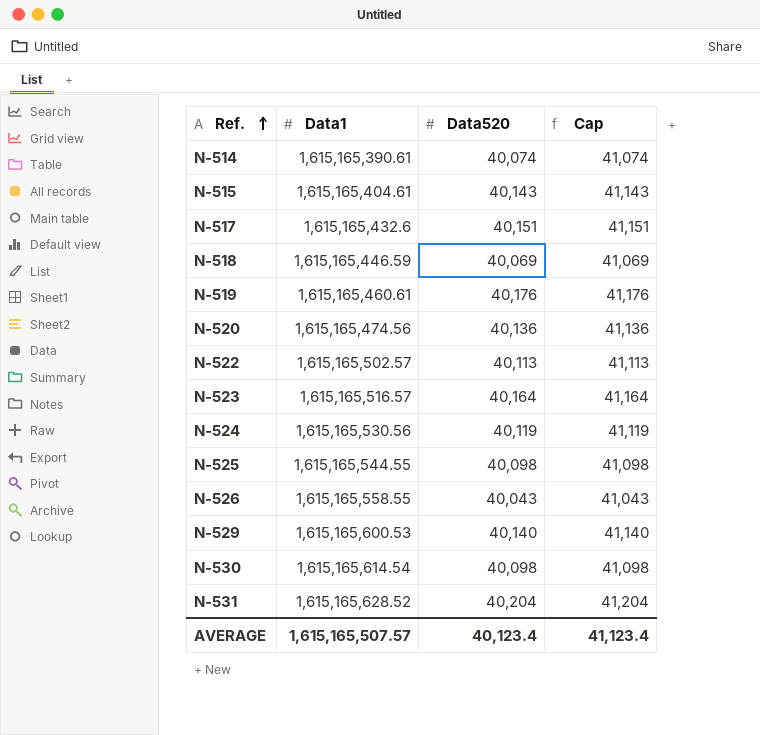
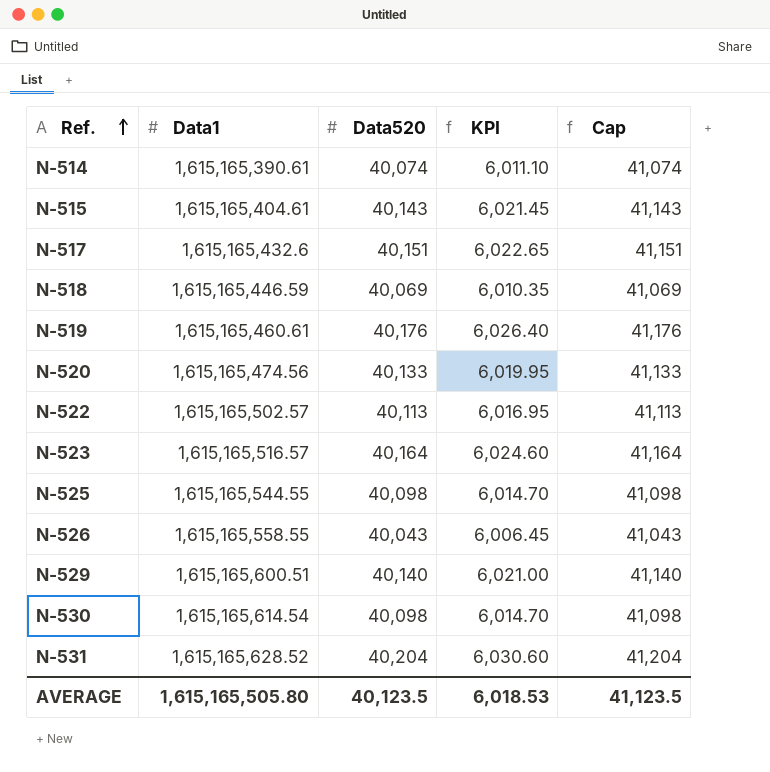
column KPI | formula: none -> [Data520] * 0.15
row N-524: 1,615,165,530.56 | 40,119 | 41,119 -> none
N-520 | Data520: 40,136 -> 40,133
N-520 | Cap: 41,136 -> 41,133
N-529 | Data1: 1,615,165,600.53 -> 1,615,165,600.51
AVERAGE | Data1: 1,615,165,507.57 -> 1,615,165,505.80
AVERAGE | Data520: 40,123.4 -> 40,123.5
AVERAGE | Cap: 41,123.4 -> 41,123.5

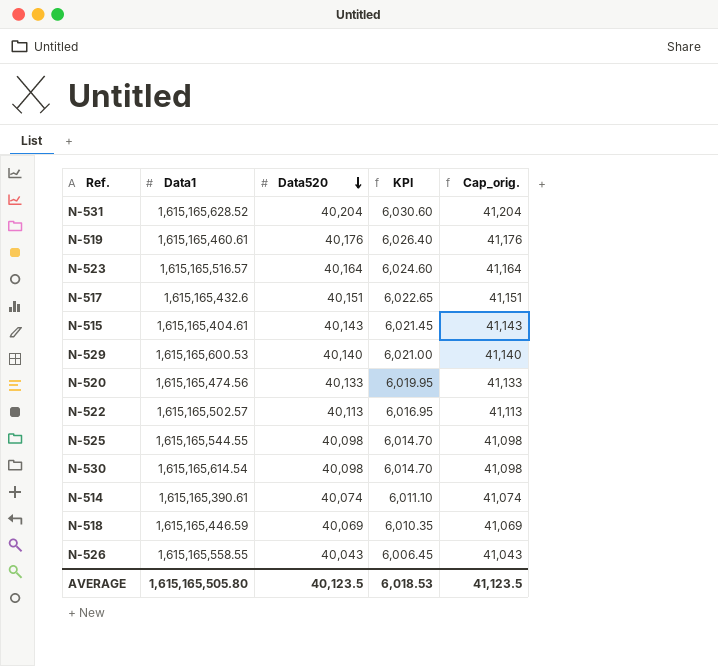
row order: Ref. ascending -> Data520 descending
column name: Cap -> Cap_orig.
N-529 | Data1: 1,615,165,600.51 -> 1,615,165,600.53

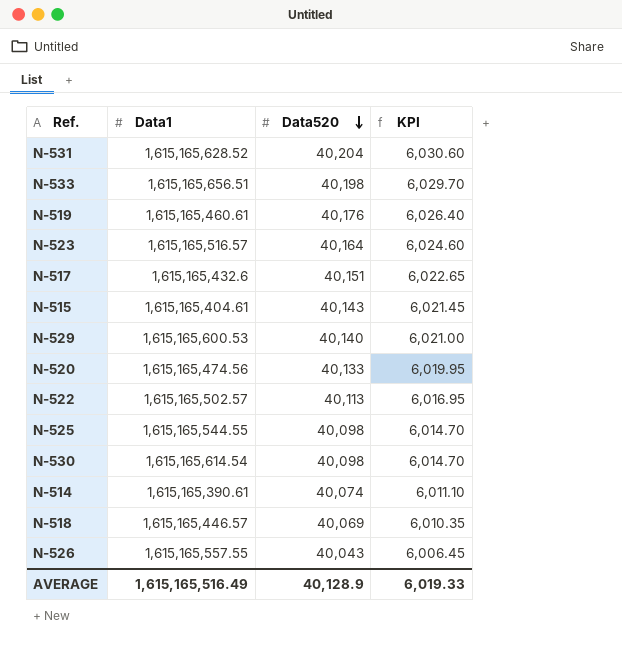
column Cap_orig. | formula: [Data520] + 1000 -> none
row N-533: none -> 1,615,165,656.51 | 40,198 | 6,029.70
N-518 | Data1: 1,615,165,446.59 -> 1,615,165,446.57
N-526 | Data1: 1,615,165,558.55 -> 1,615,165,557.55
AVERAGE | Data1: 1,615,165,505.80 -> 1,615,165,516.49
AVERAGE | Data520: 40,123.5 -> 40,128.9
AVERAGE | KPI: 6,018.53 -> 6,019.33

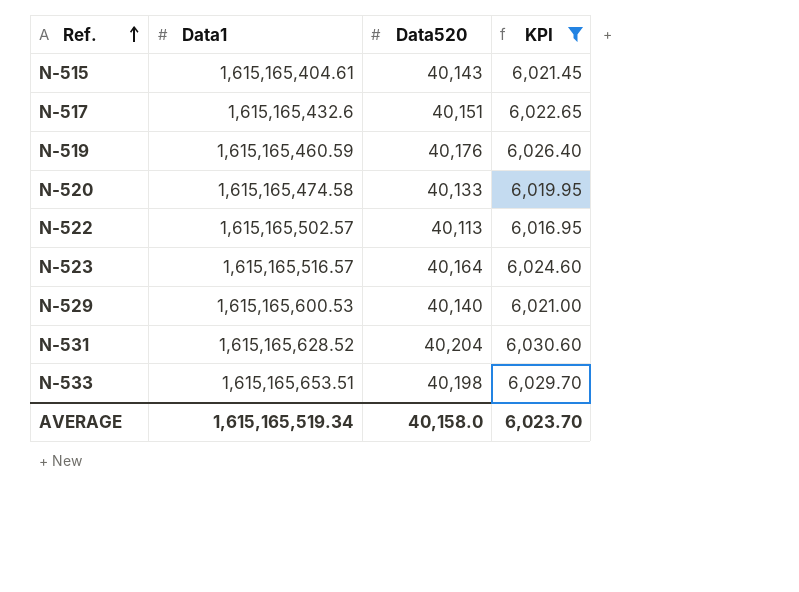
filter: none -> KPI >= 6,016.95
row order: Data520 descending -> Ref. ascending
N-519 | Data1: 1,615,165,460.61 -> 1,615,165,460.59
N-520 | Data1: 1,615,165,474.56 -> 1,615,165,474.58
N-533 | Data1: 1,615,165,656.51 -> 1,615,165,653.51
AVERAGE | Data1: 1,615,165,516.49 -> 1,615,165,519.34
AVERAGE | Data520: 40,128.9 -> 40,158.0
AVERAGE | KPI: 6,019.33 -> 6,023.70

